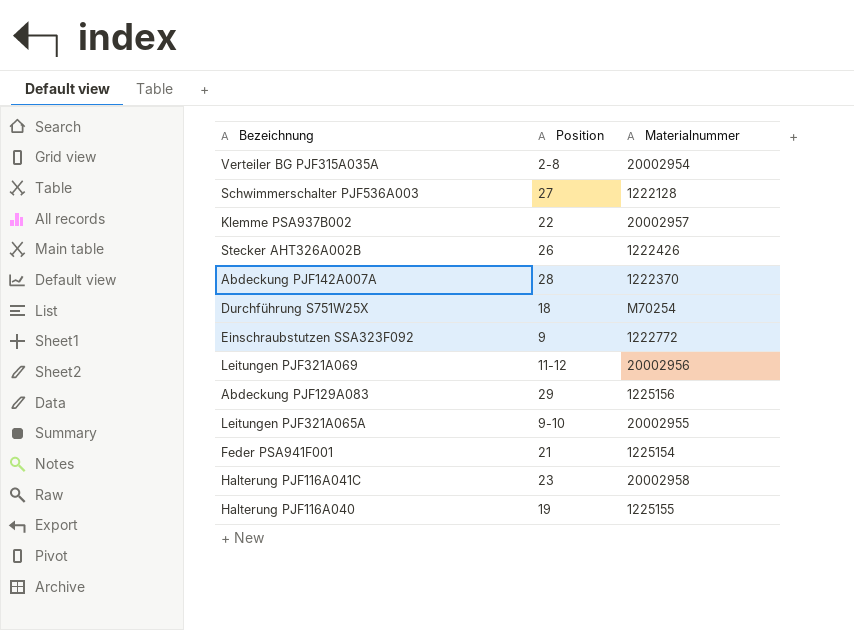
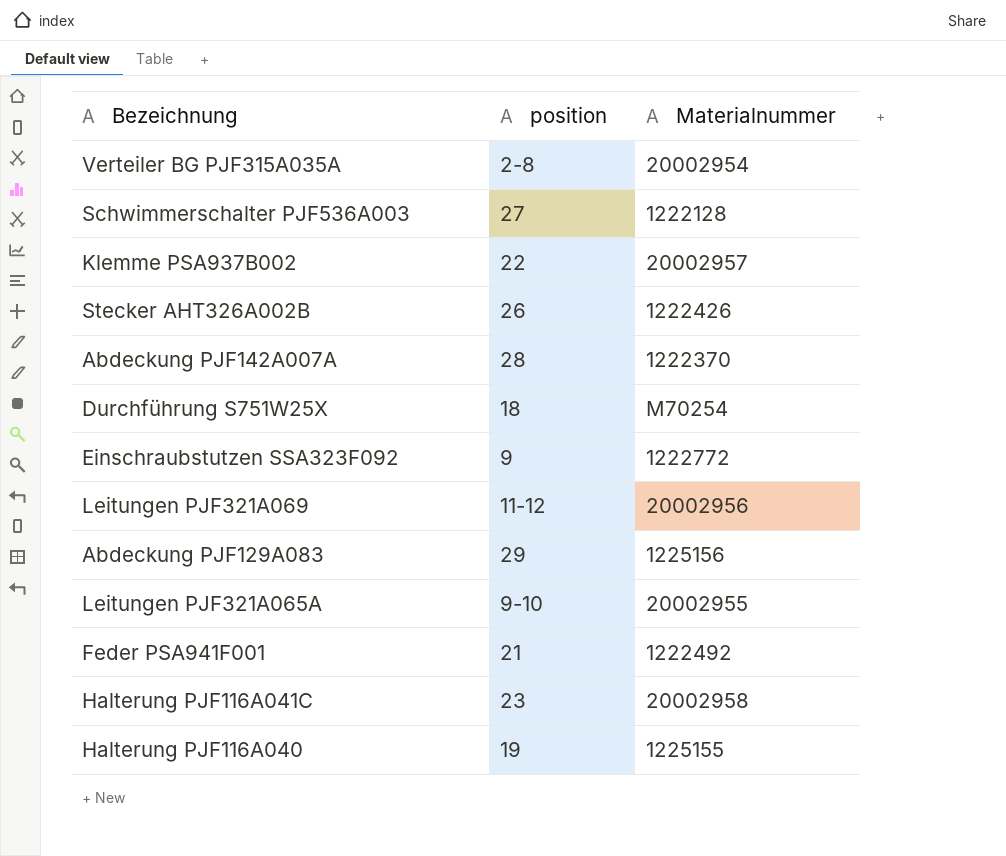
column name: Position -> position
Feder PSA941F001 | Materialnummer: 1225154 -> 1222492

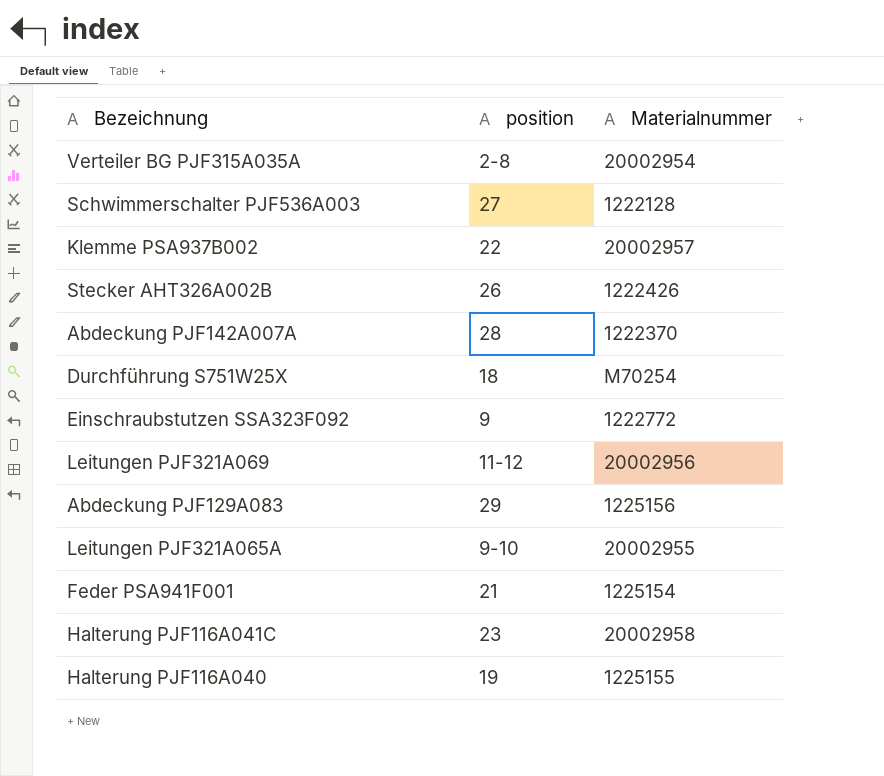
Feder PSA941F001 | Materialnummer: 1222492 -> 1225154

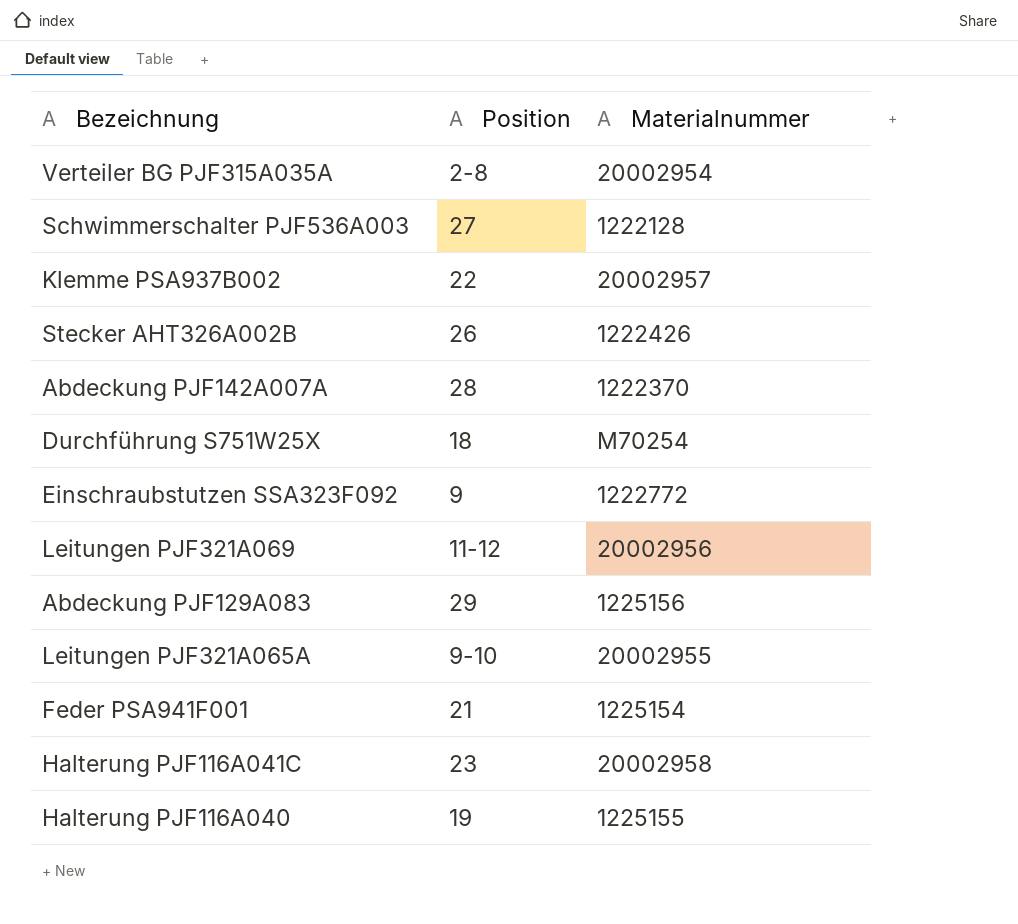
column name: position -> Position

